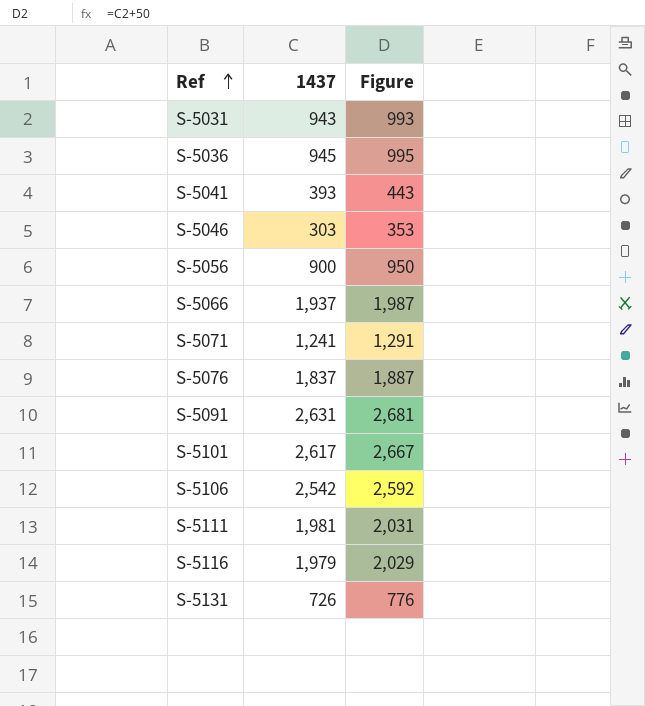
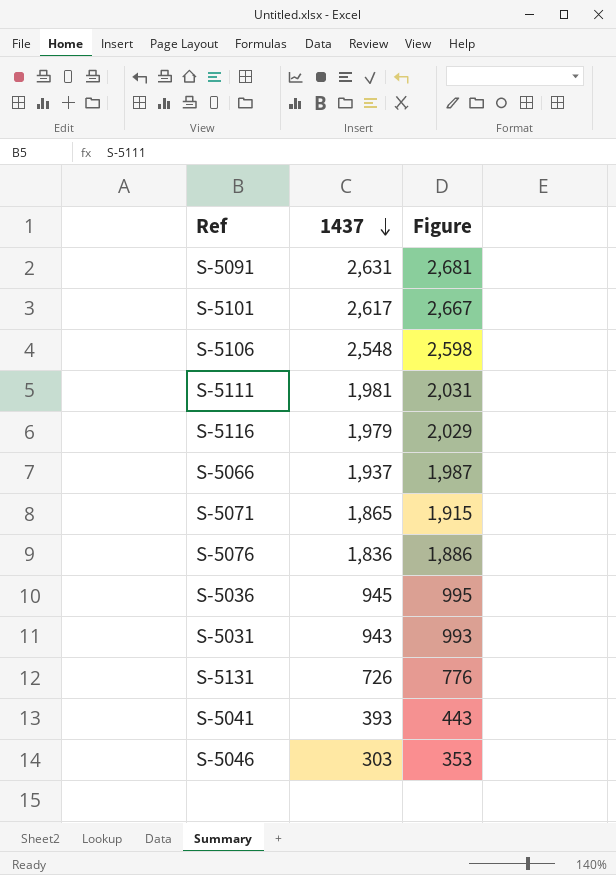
row order: Ref ascending -> 1437 descending
row S-5056: 900 | 950 -> none
S-5106 | 1437: 2,542 -> 2,548
S-5106 | Figure: 2,592 -> 2,598
S-5071 | 1437: 1,241 -> 1,865
S-5071 | Figure: 1,291 -> 1,915
S-5076 | 1437: 1,837 -> 1,836
S-5076 | Figure: 1,887 -> 1,886

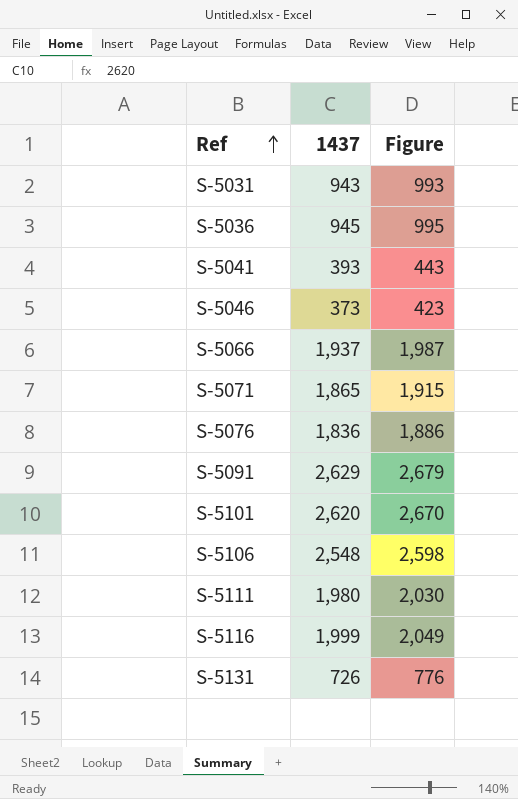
row order: 1437 descending -> Ref ascending
S-5046 | 1437: 303 -> 373
S-5046 | Figure: 353 -> 423
S-5091 | 1437: 2,631 -> 2,629
S-5091 | Figure: 2,681 -> 2,679
S-5101 | 1437: 2,617 -> 2,620
S-5101 | Figure: 2,667 -> 2,670
S-5111 | 1437: 1,981 -> 1,980
S-5111 | Figure: 2,031 -> 2,030
S-5116 | 1437: 1,979 -> 1,999
S-5116 | Figure: 2,029 -> 2,049

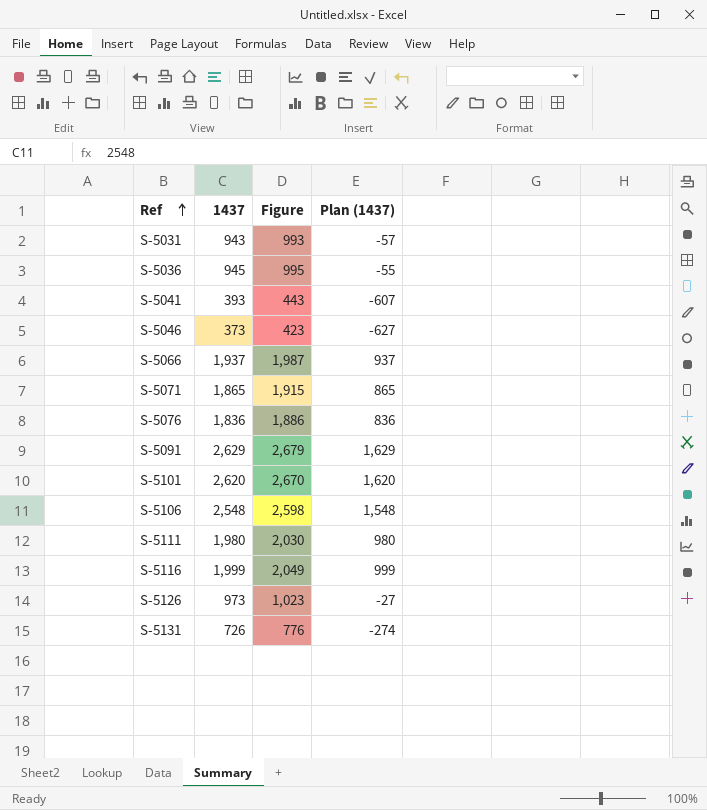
column Plan (1437) | formula: none -> [1437] - 1000
row S-5126: none -> 973 | 1,023 | -27

